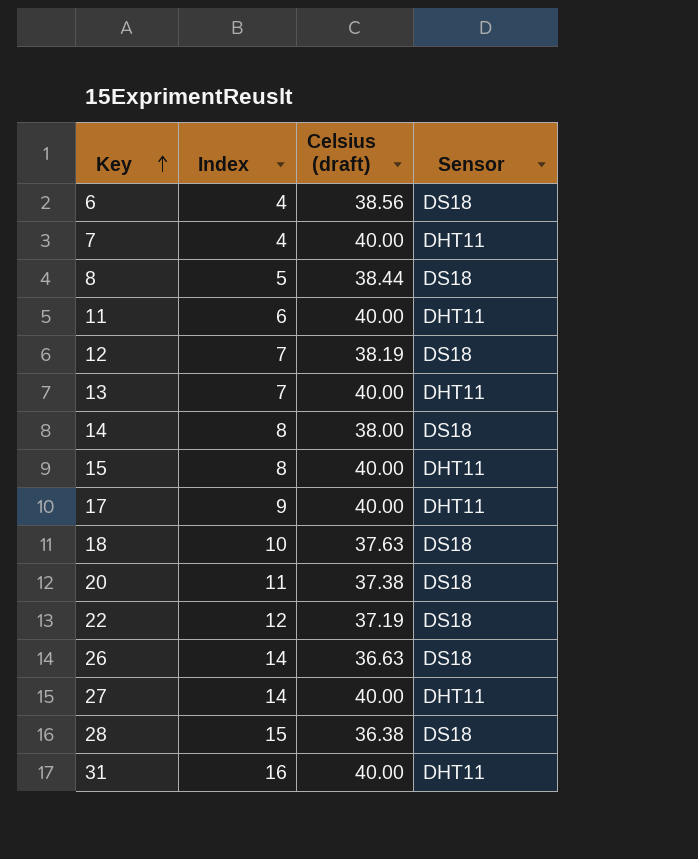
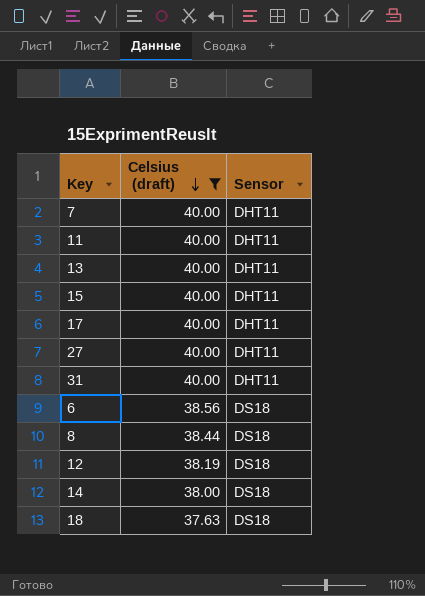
filter: none -> Celsius (draft) >= 37.63
row order: Key ascending -> Celsius (draft) descending
column Index | position: 2 -> none

